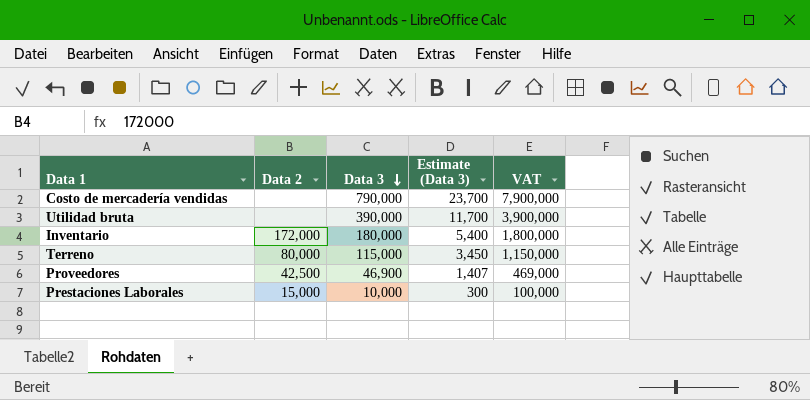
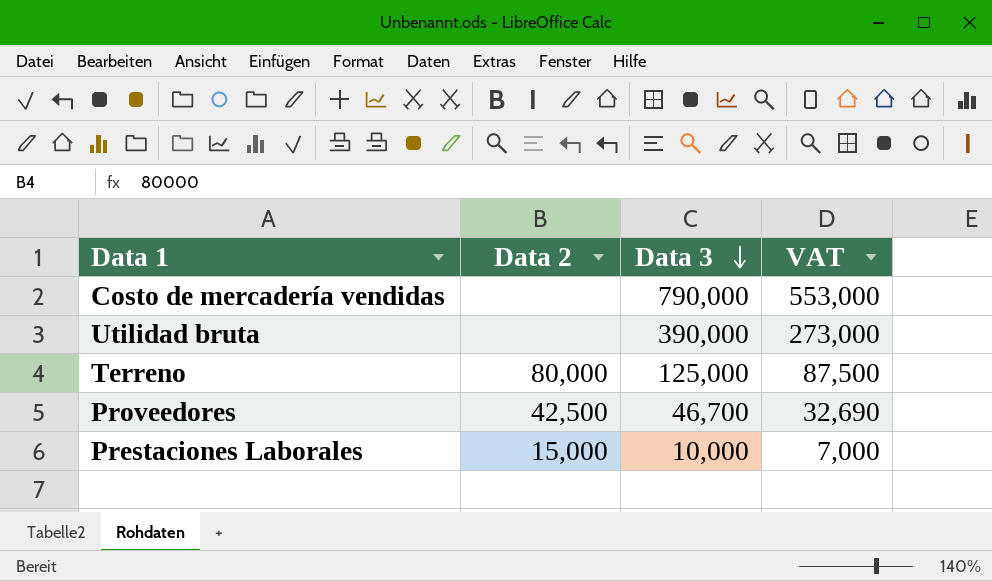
column Estimate (Data 3) | formula: [Data 3] * 0.03 -> none
column VAT | formula: [Data 3] * 10 -> [Data 3] * 0.7
row Inventario: 172,000 | 180,000 | 5,400 | 1,800,000 -> none
Terreno | Data 3: 115,000 -> 125,000
Proveedores | Data 3: 46,900 -> 46,700

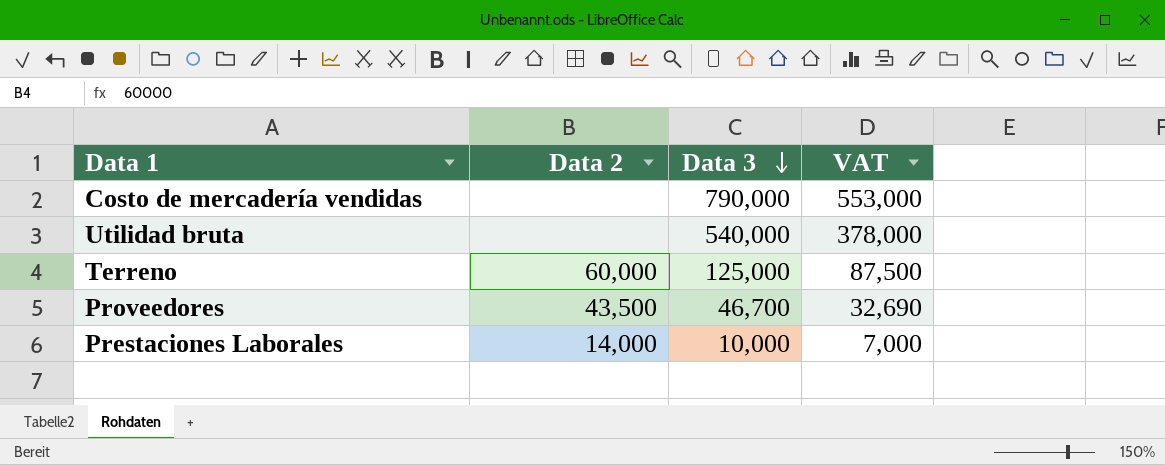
Utilidad bruta | Data 3: 390,000 -> 540,000
Utilidad bruta | VAT: 273,000 -> 378,000
Terreno | Data 2: 80,000 -> 60,000
Proveedores | Data 2: 42,500 -> 43,500
Prestaciones Laborales | Data 2: 15,000 -> 14,000

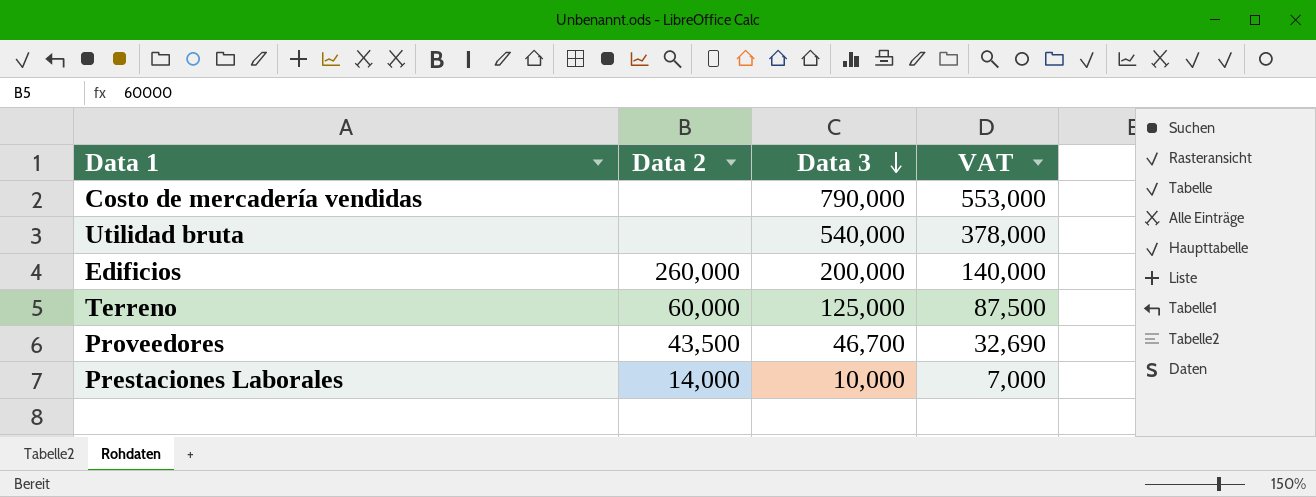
row Edificios: none -> 260,000 | 200,000 | 140,000

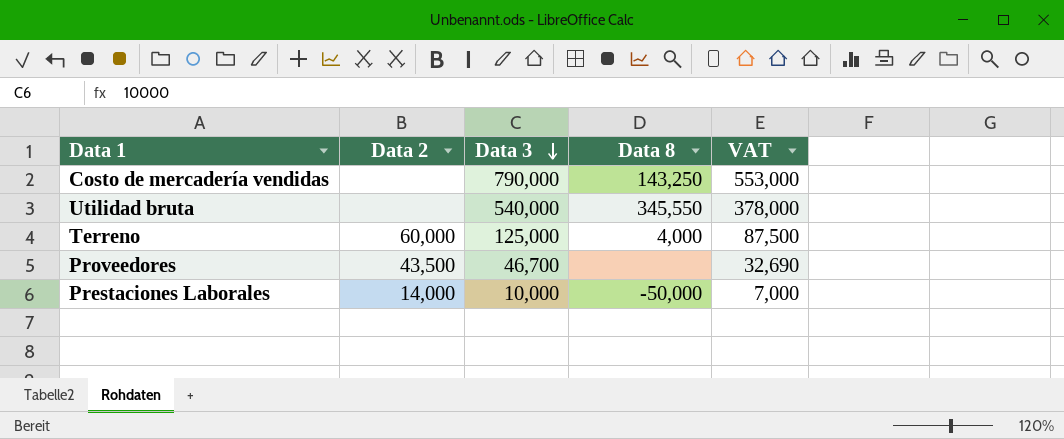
column Data 8 | position: none -> 4
row Edificios: 260,000 | 200,000 | 140,000 -> none

